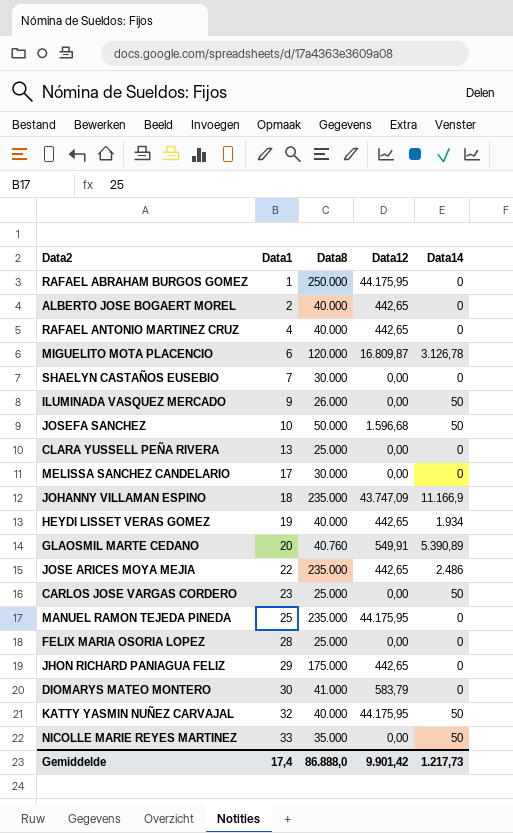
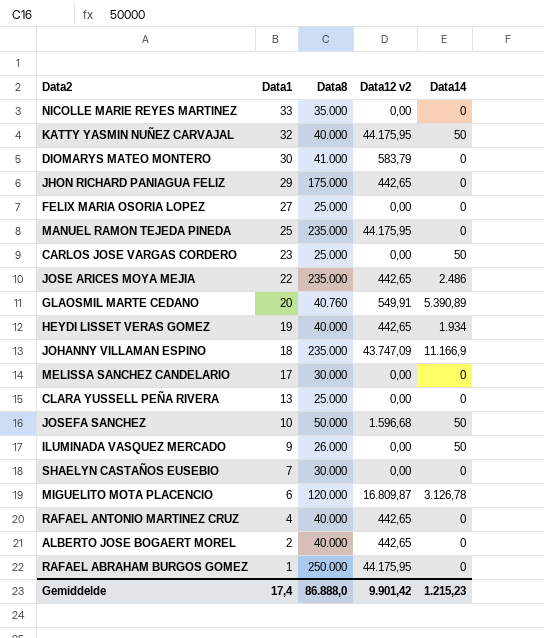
row order: Data1 ascending -> Data1 descending
column name: Data12 -> Data12 v2
NICOLLE MARIE REYES MARTINEZ | Data14: 50 -> 0
FELIX MARIA OSORIA LOPEZ | Data1: 28 -> 27
Gemiddelde | Data14: 1.217,73 -> 1.215,23

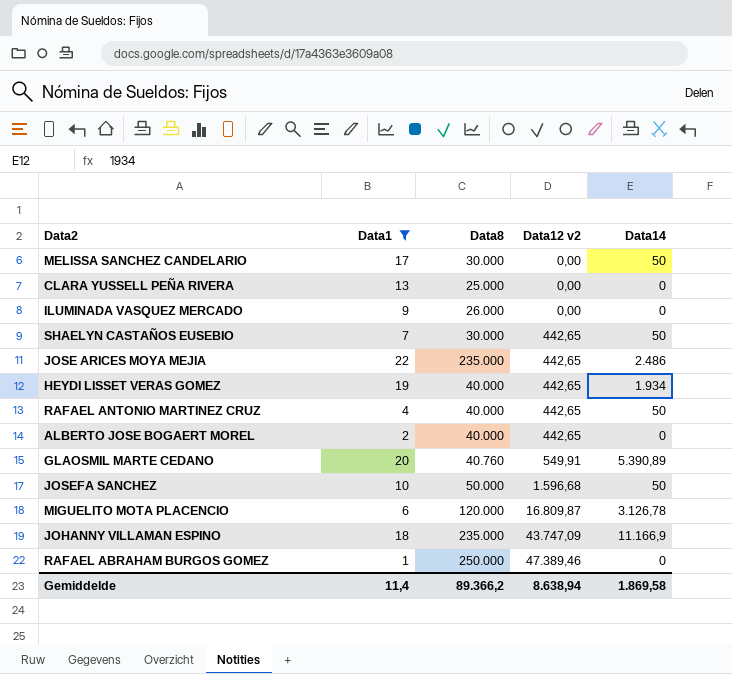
filter: none -> Data1 <= 22
row order: Data1 descending -> Data12 v2 ascending
MELISSA SANCHEZ CANDELARIO | Data14: 0 -> 50
ILUMINADA VASQUEZ MERCADO | Data14: 50 -> 0
SHAELYN CASTAÑOS EUSEBIO | Data12 v2: 0,00 -> 442,65
SHAELYN CASTAÑOS EUSEBIO | Data14: 0 -> 50
RAFAEL ANTONIO MARTINEZ CRUZ | Data14: 0 -> 50
RAFAEL ABRAHAM BURGOS GOMEZ | Data12 v2: 44.175,95 -> 47.389,46
Gemiddelde | Data1: 17,4 -> 11,4
Gemiddelde | Data8: 86.888,0 -> 89.366,2
Gemiddelde | Data12 v2: 9.901,42 -> 8.638,94
Gemiddelde | Data14: 1.215,23 -> 1.869,58

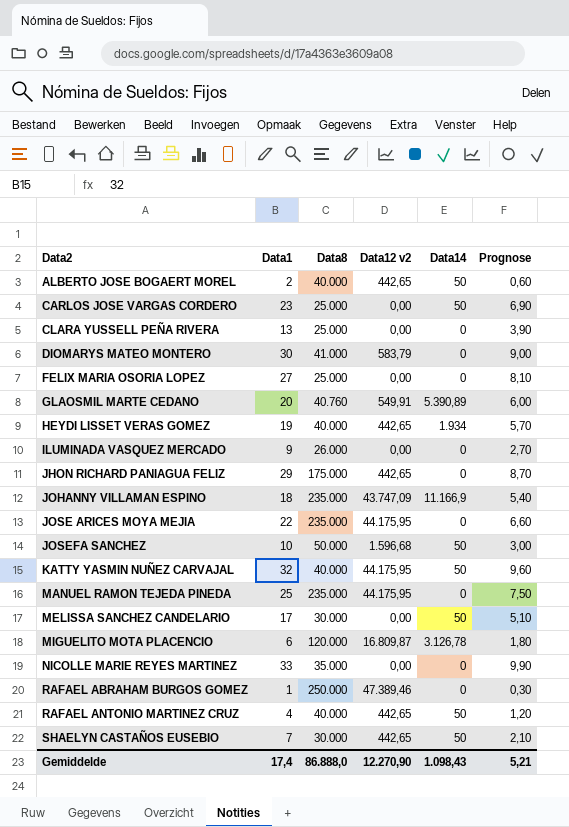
filter: Data1 <= 22 -> none
row order: Data12 v2 ascending -> Data2 ascending
column Prognose | formula: none -> [Data1] * 0,3
ALBERTO JOSE BOGAERT MOREL | Data14: 0 -> 50
JOSE ARICES MOYA MEJIA | Data12 v2: 442,65 -> 44.175,95
JOSE ARICES MOYA MEJIA | Data14: 2.486 -> 0
Gemiddelde | Data1: 11,4 -> 17,4
Gemiddelde | Data8: 89.366,2 -> 86.888,0
Gemiddelde | Data12 v2: 8.638,94 -> 12.270,90
Gemiddelde | Data14: 1.869,58 -> 1.098,43

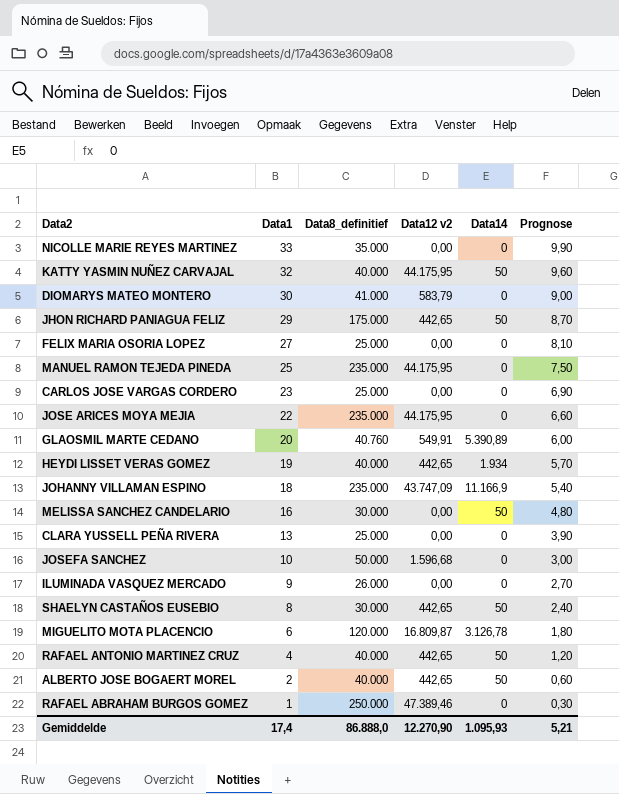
row order: Data2 ascending -> Data1 descending
column name: Data8 -> Data8_definitief
JHON RICHARD PANIAGUA FELIZ | Data14: 0 -> 50
CARLOS JOSE VARGAS CORDERO | Data14: 50 -> 0
MELISSA SANCHEZ CANDELARIO | Data1: 17 -> 16
MELISSA SANCHEZ CANDELARIO | Prognose: 5,10 -> 4,80
JOSEFA SANCHEZ | Data14: 50 -> 0
SHAELYN CASTAÑOS EUSEBIO | Data1: 7 -> 8
SHAELYN CASTAÑOS EUSEBIO | Prognose: 2,10 -> 2,40
Gemiddelde | Data14: 1.098,43 -> 1.095,93

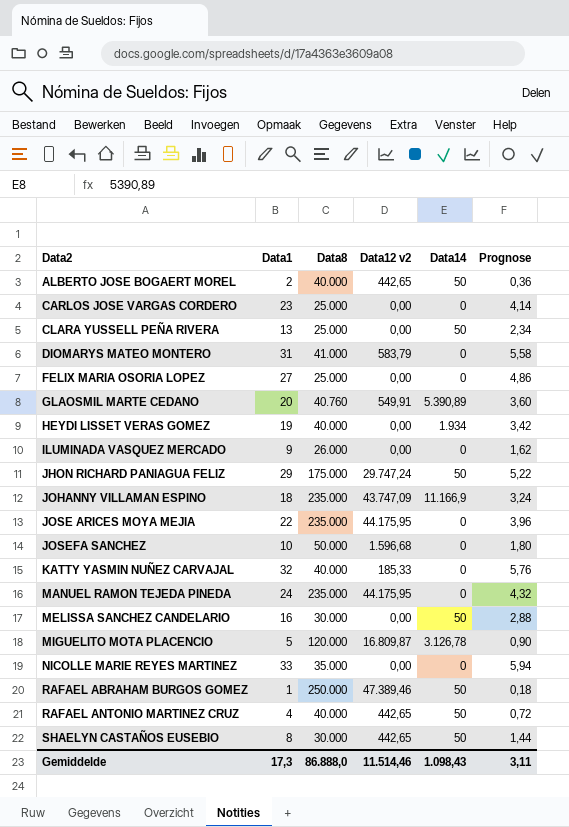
row order: Data1 descending -> Data2 ascending
column name: Data8_definitief -> Data8
column Prognose | formula: [Data1] * 0,3 -> [Data1] * 0,18
CLARA YUSSELL PEÑA RIVERA | Data14: 0 -> 50
DIOMARYS MATEO MONTERO | Data1: 30 -> 31
HEYDI LISSET VERAS GOMEZ | Data12 v2: 442,65 -> 0,00
JHON RICHARD PANIAGUA FELIZ | Data12 v2: 442,65 -> 29.747,24
KATTY YASMIN NUÑEZ CARVAJAL | Data12 v2: 44.175,95 -> 185,33
KATTY YASMIN NUÑEZ CARVAJAL | Data14: 50 -> 0
MANUEL RAMON TEJEDA PINEDA | Data1: 25 -> 24
MIGUELITO MOTA PLACENCIO | Data1: 6 -> 5
RAFAEL ABRAHAM BURGOS GOMEZ | Data14: 0 -> 50
Gemiddelde | Data1: 17,4 -> 17,3
Gemiddelde | Data12 v2: 12.270,90 -> 11.514,46
Gemiddelde | Data14: 1.095,93 -> 1.098,43
Gemiddelde | Prognose: 5,21 -> 3,11

